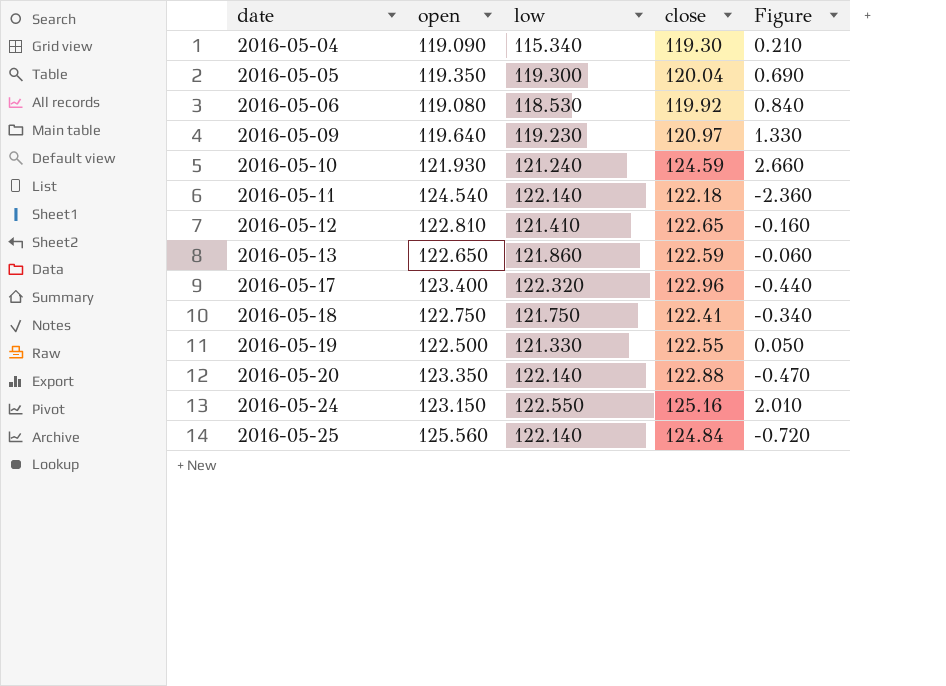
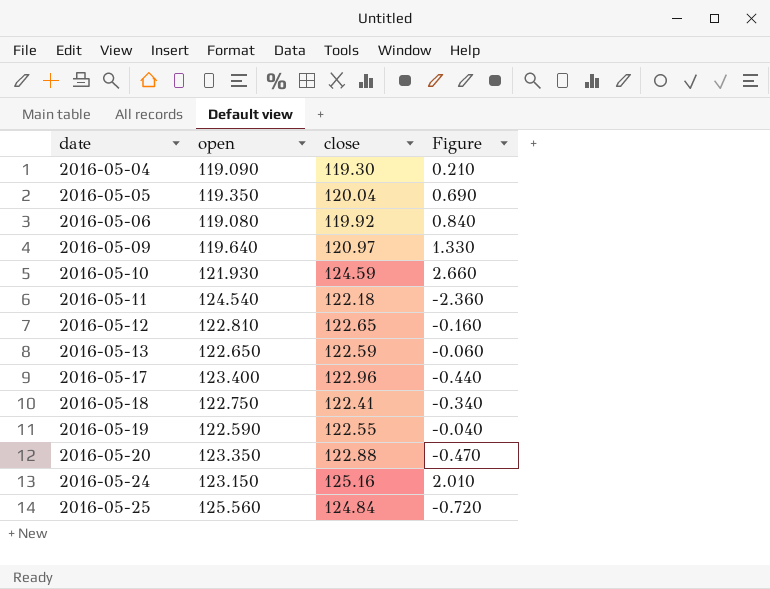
column low | position: 3 -> none
2016-05-19 | open: 122.500 -> 122.590
2016-05-19 | Figure: 0.050 -> -0.040

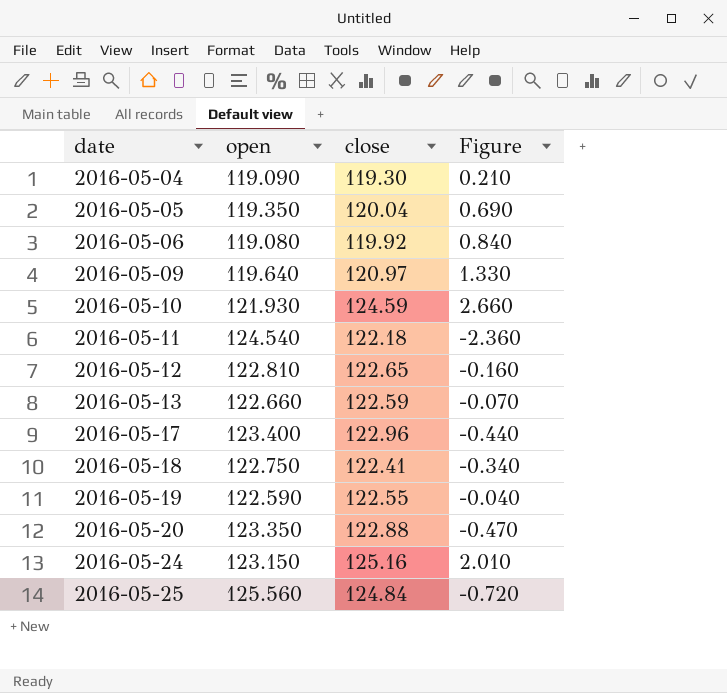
2016-05-13 | open: 122.650 -> 122.660
2016-05-13 | Figure: -0.060 -> -0.070

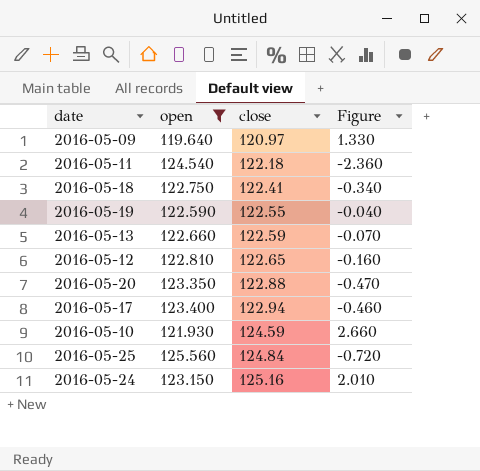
filter: none -> open >= 119.640
row order: date ascending -> close ascending
2016-05-17 | close: 122.96 -> 122.94
2016-05-17 | Figure: -0.440 -> -0.460

